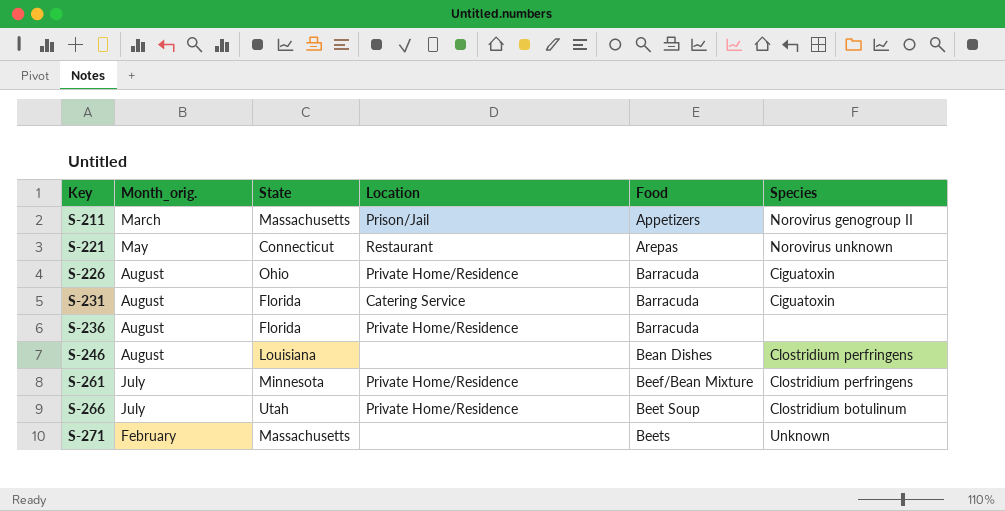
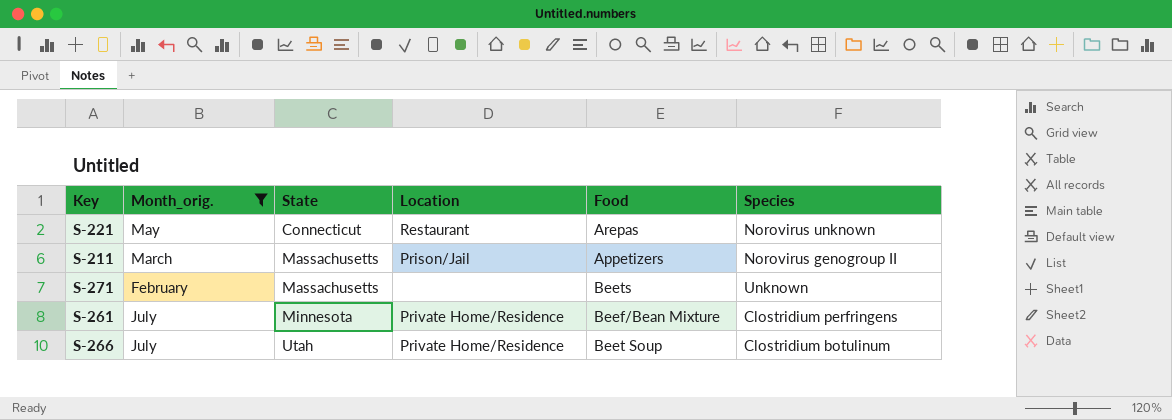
filter: none -> Month_orig. != August
row order: Key ascending -> State ascending

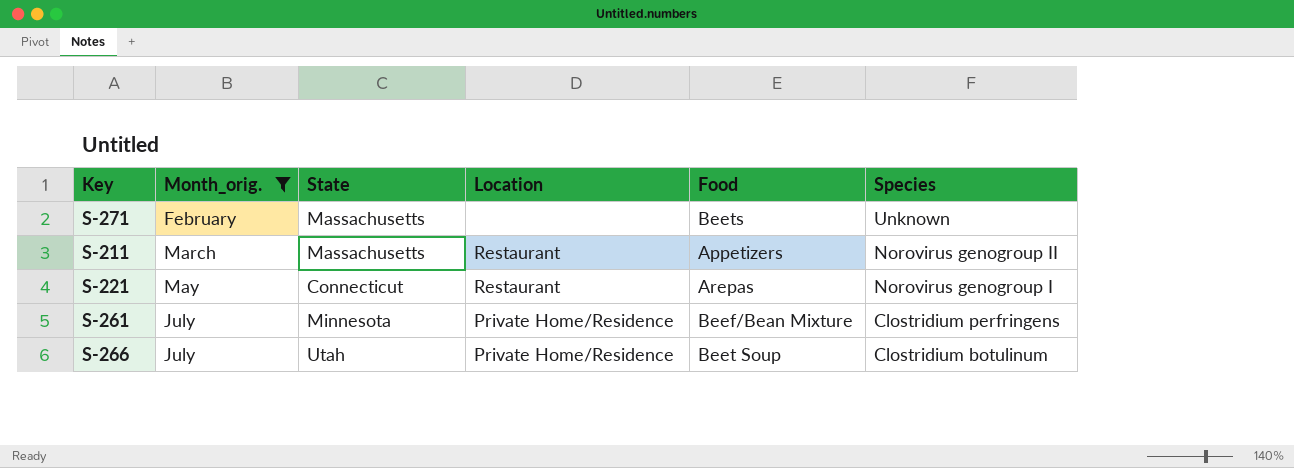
row order: State ascending -> Month_orig. ascending
S-211 | Location: Prison/Jail -> Restaurant
S-221 | Species: Norovirus unknown -> Norovirus genogroup I

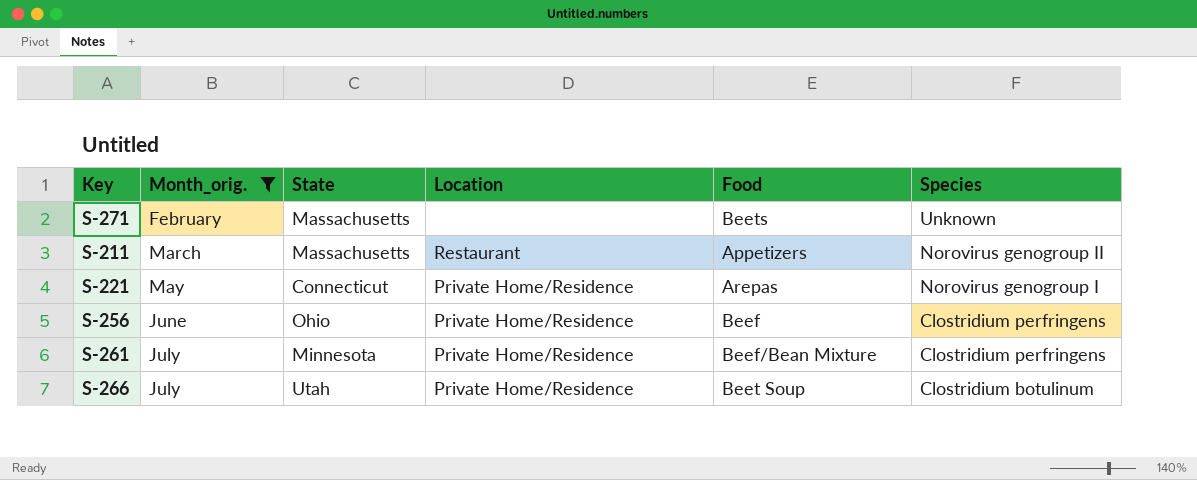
S-221 | Location: Restaurant -> Private Home/Residence
row S-256: none -> June | Ohio | Private Home/Residence | Beef | Clostridium perfringens

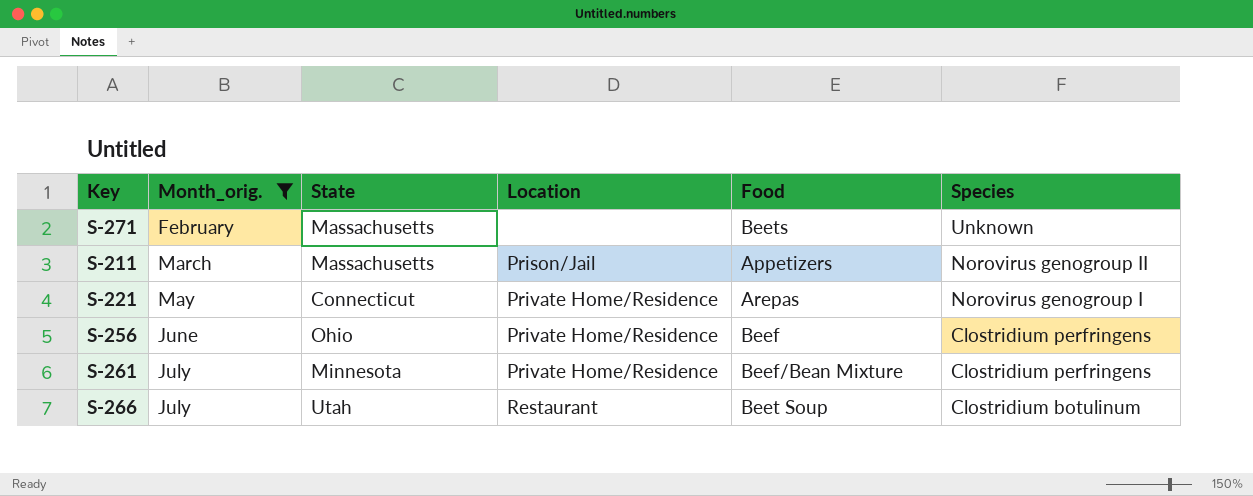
S-211 | Location: Restaurant -> Prison/Jail
S-266 | Location: Private Home/Residence -> Restaurant

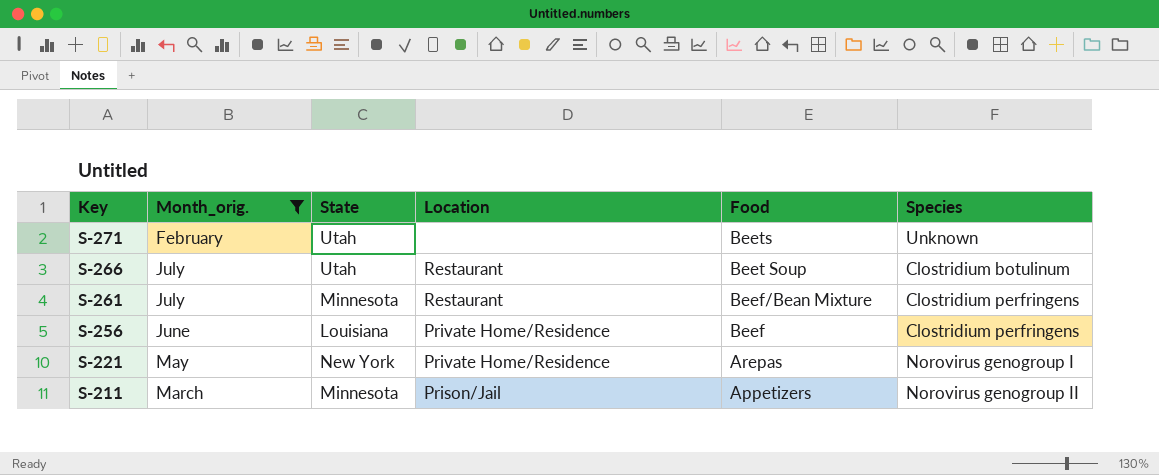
row order: Month_orig. ascending -> Key descending
S-271 | State: Massachusetts -> Utah
S-261 | Location: Private Home/Residence -> Restaurant
S-256 | State: Ohio -> Louisiana
S-221 | State: Connecticut -> New York
S-211 | State: Massachusetts -> Minnesota

